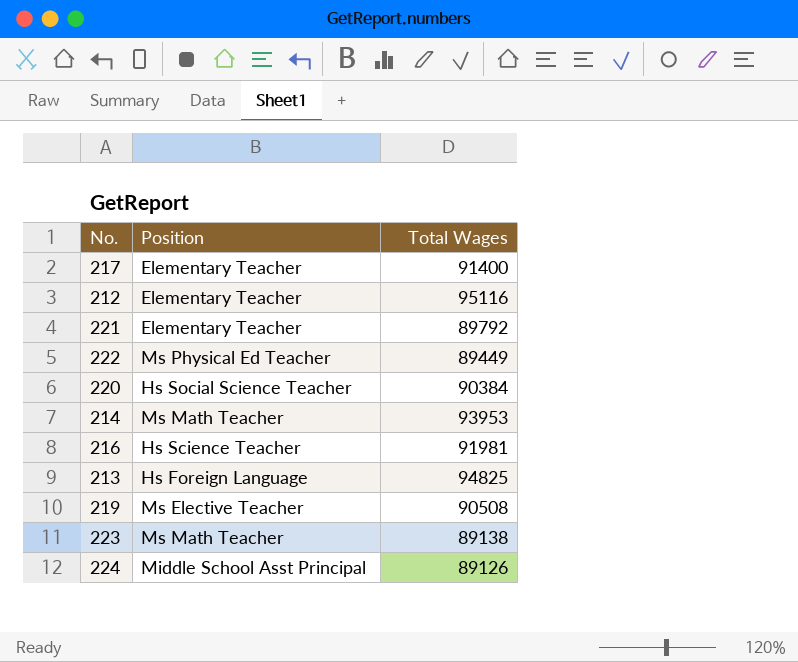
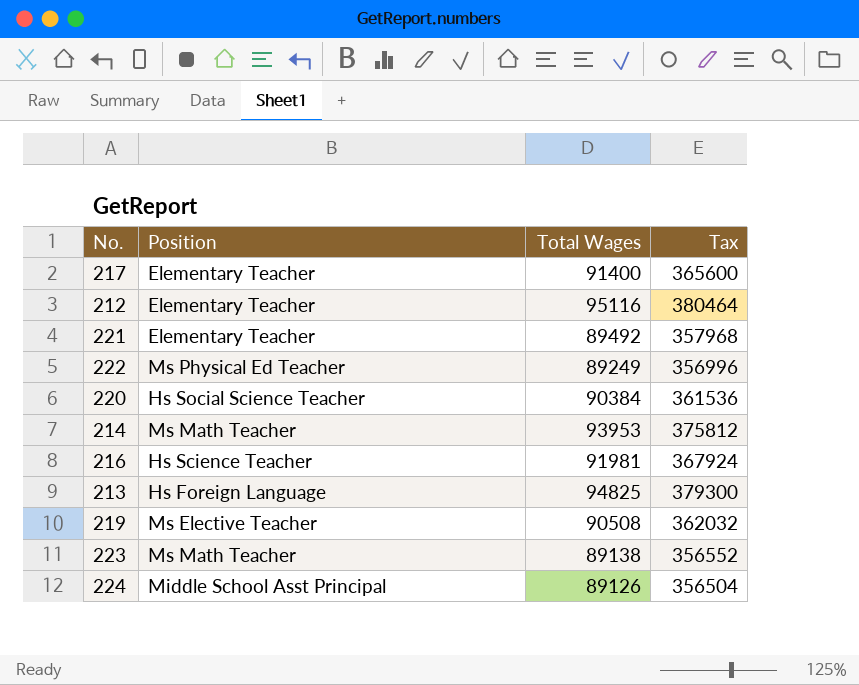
column Tax | formula: none -> [Total Wages] * 4
221 | Total Wages: 89792 -> 89492
222 | Total Wages: 89449 -> 89249

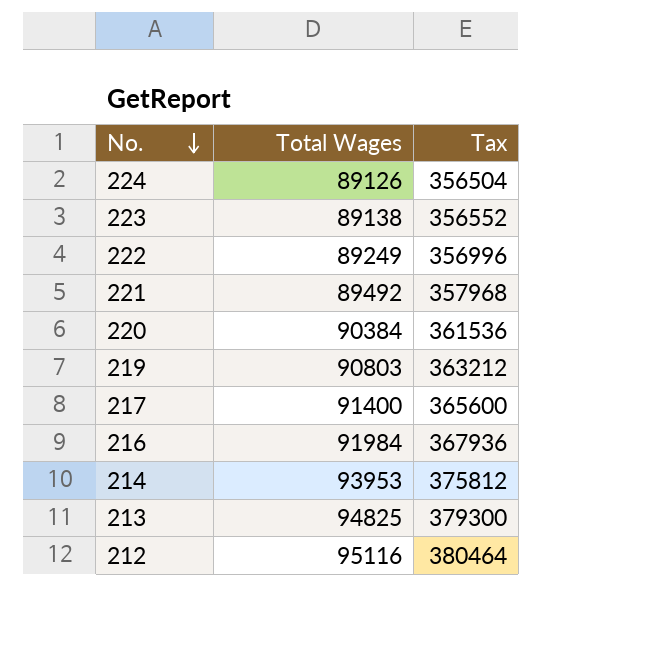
row order: none -> No. descending
column Position | position: 2 -> none
219 | Total Wages: 90508 -> 90803
219 | Tax: 362032 -> 363212
216 | Total Wages: 91981 -> 91984
216 | Tax: 367924 -> 367936

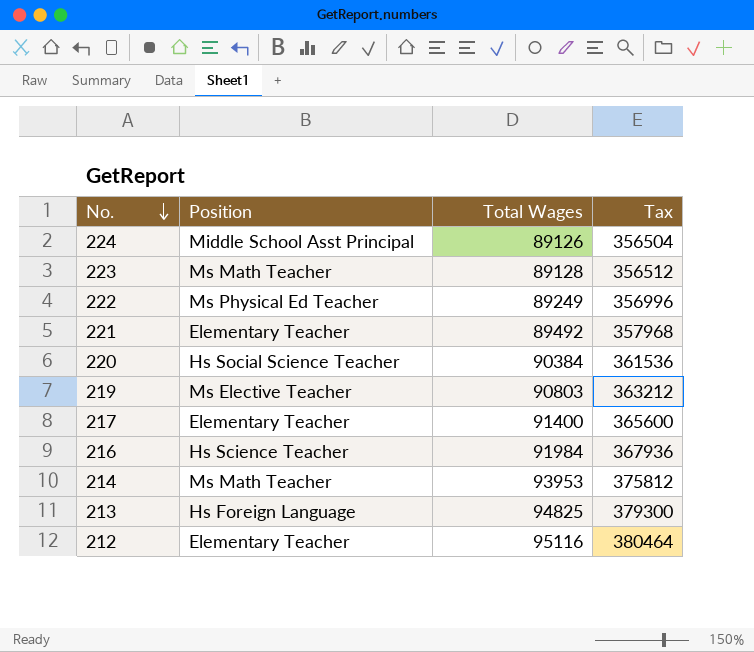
column Position | position: none -> 2
223 | Total Wages: 89138 -> 89128
223 | Tax: 356552 -> 356512

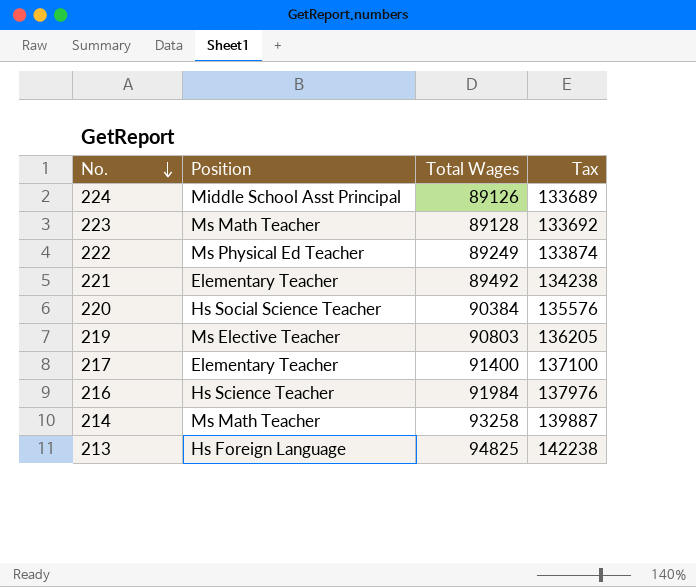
column Tax | formula: [Total Wages] * 4 -> [Total Wages] * 1.5
row 212: Elementary Teacher | 95116 | 380464 -> none
214 | Total Wages: 93953 -> 93258

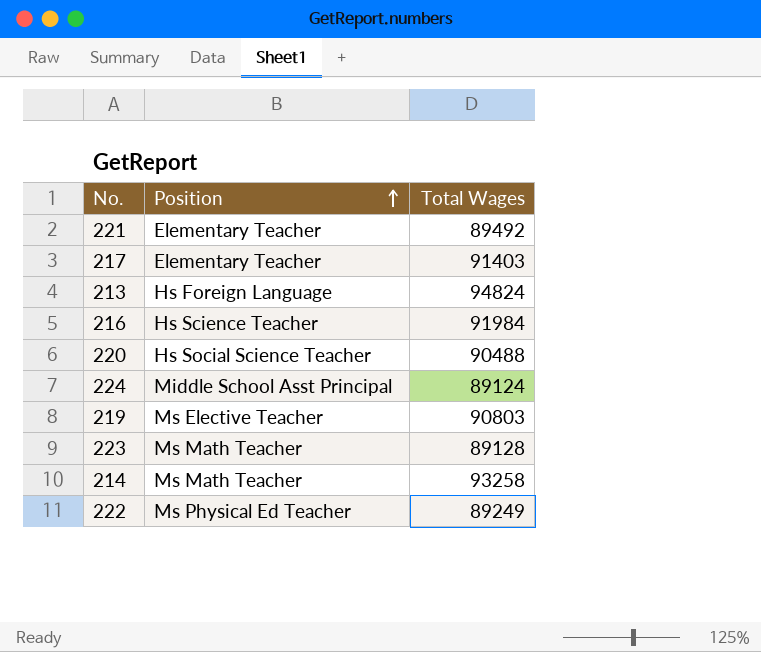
row order: No. descending -> Position ascending
column Tax | formula: [Total Wages] * 1.5 -> none
217 | Total Wages: 91400 -> 91403
213 | Total Wages: 94825 -> 94824
220 | Total Wages: 90384 -> 90488
224 | Total Wages: 89126 -> 89124

